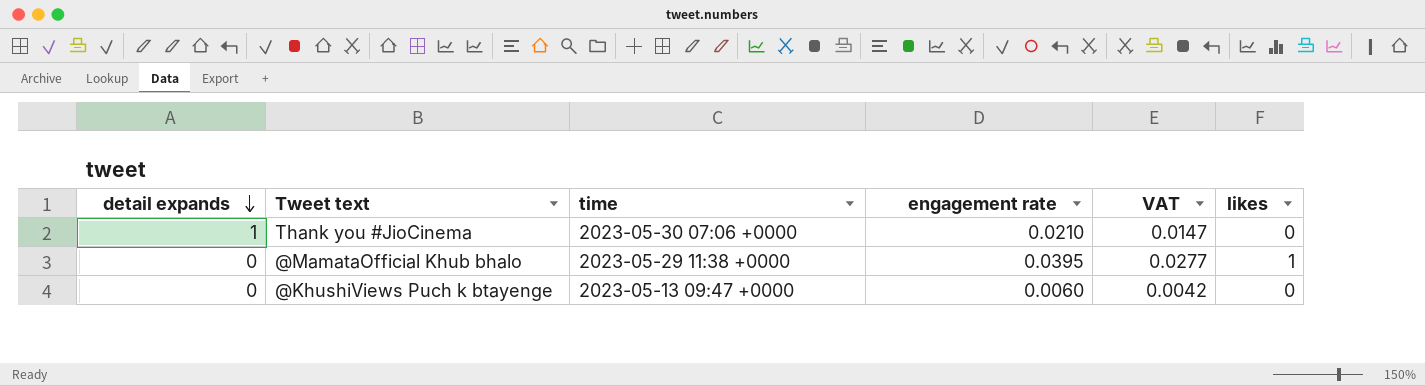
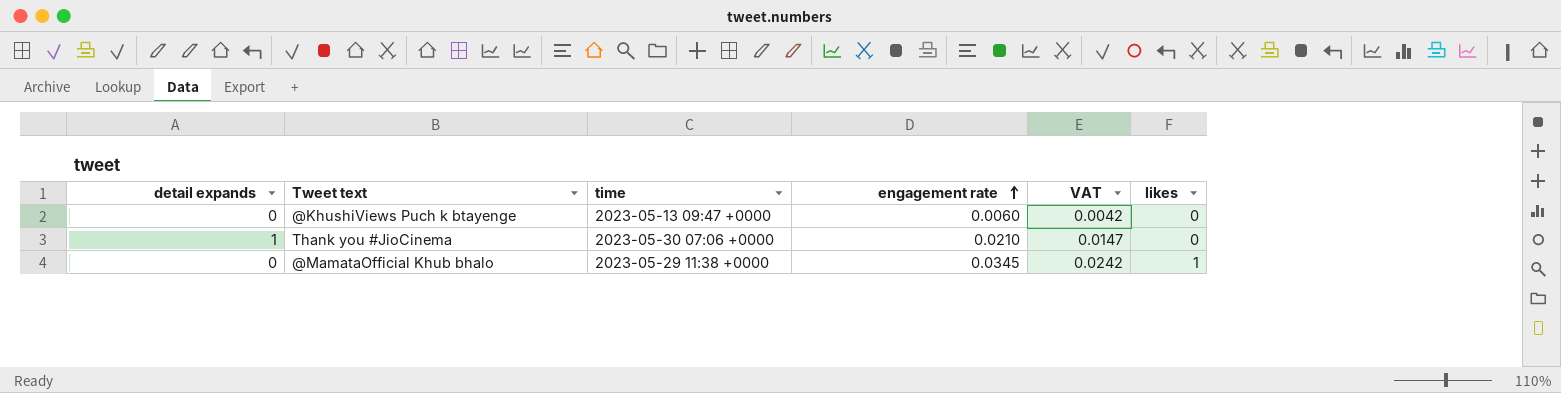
row order: detail expands descending -> engagement rate ascending
@MamataOfficial Khub bhalo | engagement rate: 0.0395 -> 0.0345
@MamataOfficial Khub bhalo | VAT: 0.0277 -> 0.0242

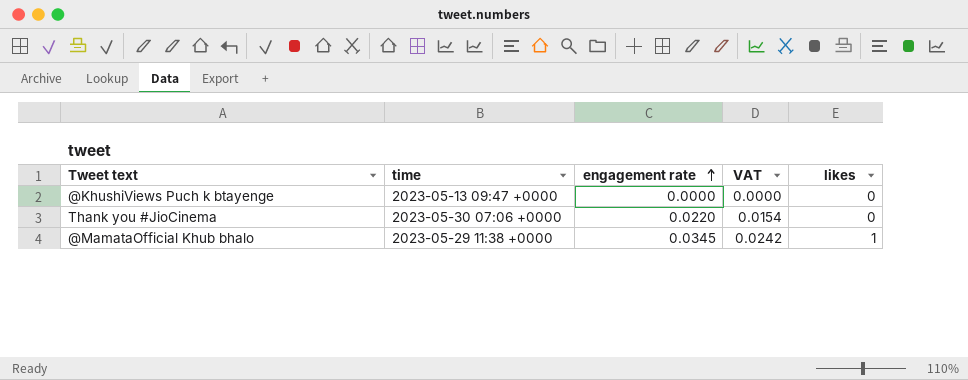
column detail expands | position: 1 -> none
@KhushiViews Puch k btayenge | engagement rate: 0.0060 -> 0.0000
@KhushiViews Puch k btayenge | VAT: 0.0042 -> 0.0000
Thank you #JioCinema | engagement rate: 0.0210 -> 0.0220
Thank you #JioCinema | VAT: 0.0147 -> 0.0154

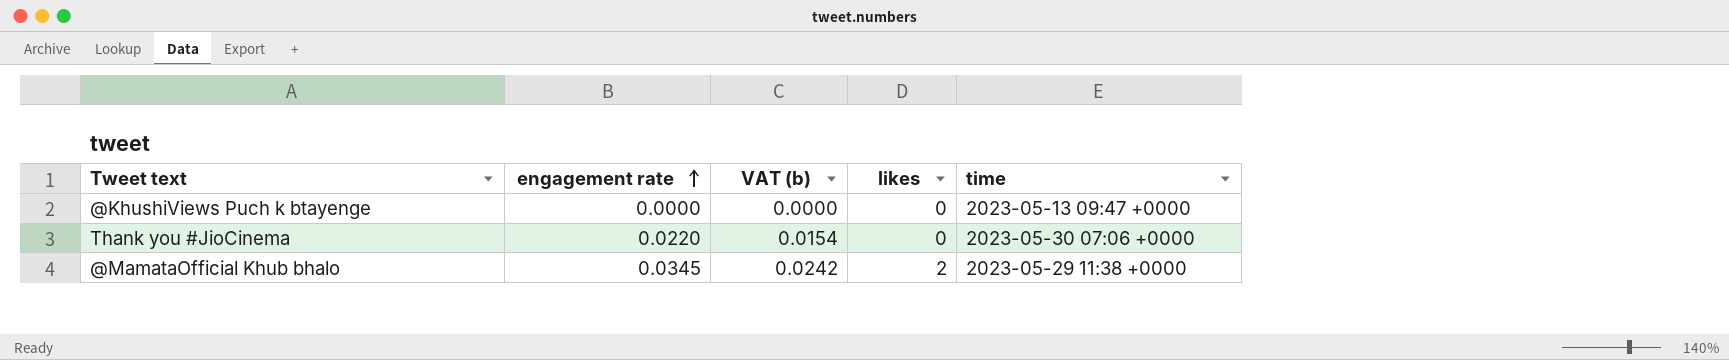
column name: VAT -> VAT (b)
column time | position: 2 -> 5
@MamataOfficial Khub bhalo | likes: 1 -> 2

